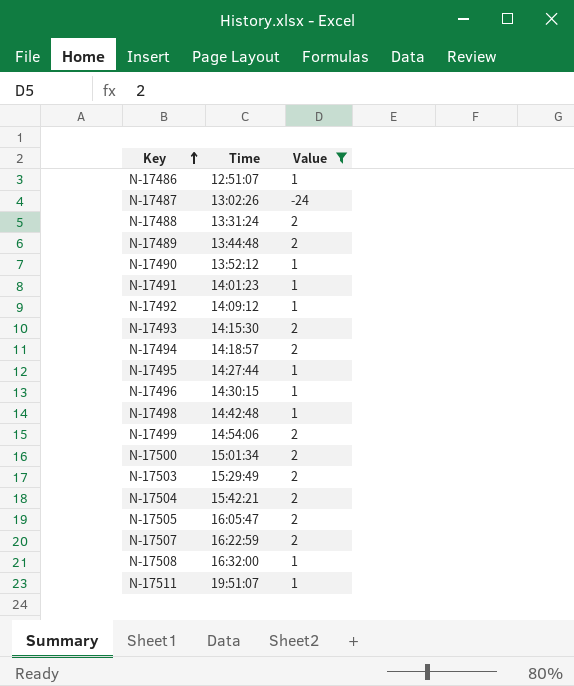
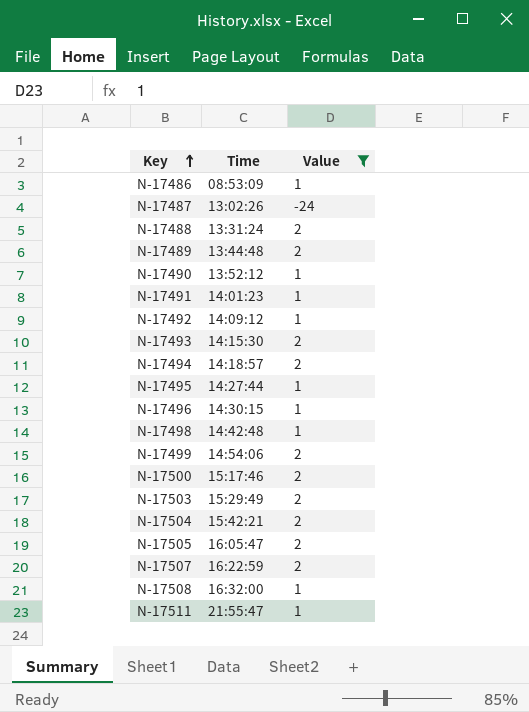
N-17486 | Time: 12:51:07 -> 08:53:09
N-17500 | Time: 15:01:34 -> 15:17:46
N-17511 | Time: 19:51:07 -> 21:55:47

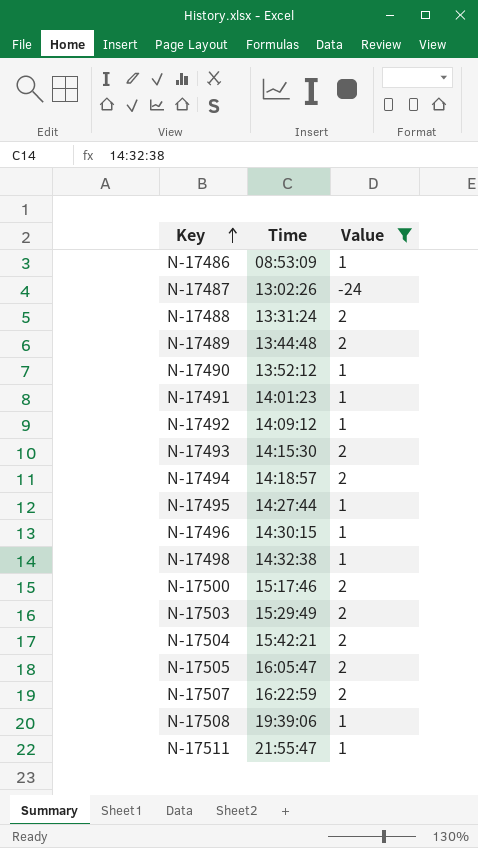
row N-17499: 14:54:06 | 2 -> none
N-17498 | Time: 14:42:48 -> 14:32:38
N-17508 | Time: 16:32:00 -> 19:39:06

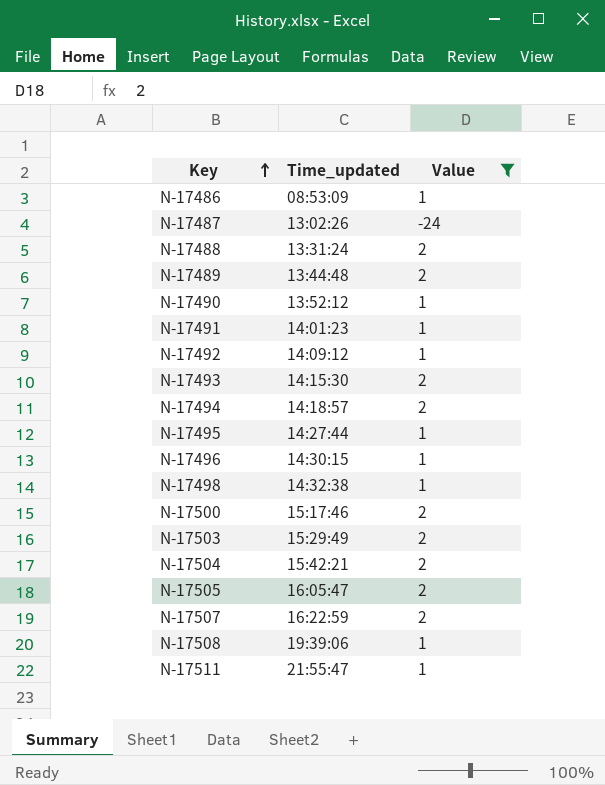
column name: Time -> Time_updated

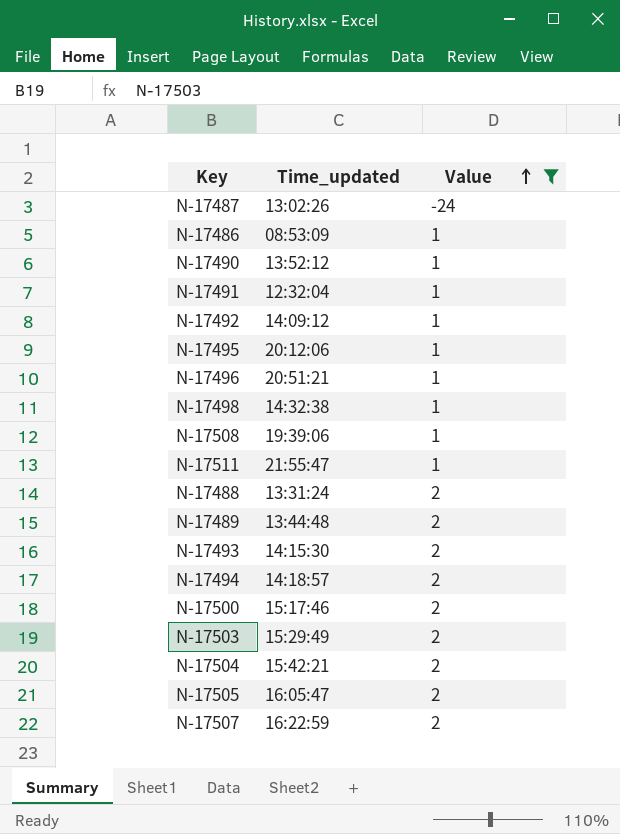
row order: Key ascending -> Value ascending
N-17491 | Time_updated: 14:01:23 -> 12:32:04
N-17495 | Time_updated: 14:27:44 -> 20:12:06
N-17496 | Time_updated: 14:30:15 -> 20:51:21

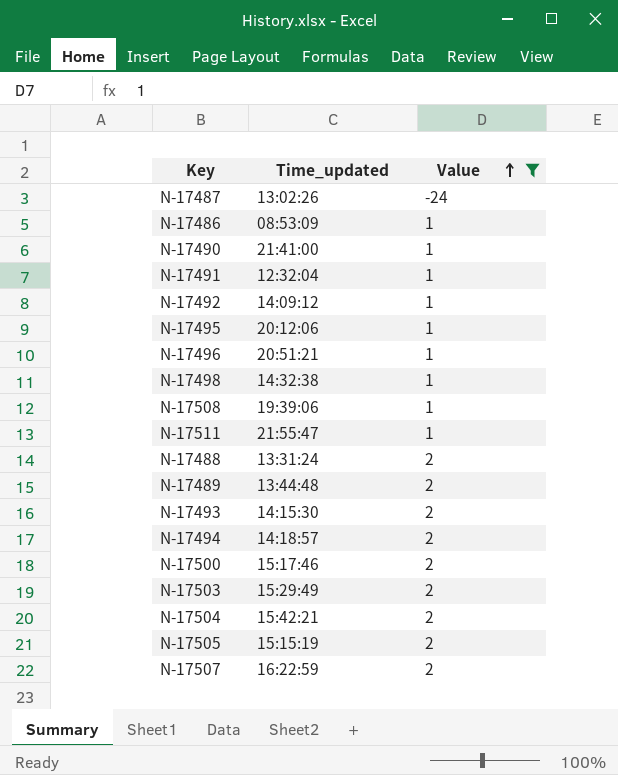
N-17490 | Time_updated: 13:52:12 -> 21:41:00
N-17505 | Time_updated: 16:05:47 -> 15:15:19

